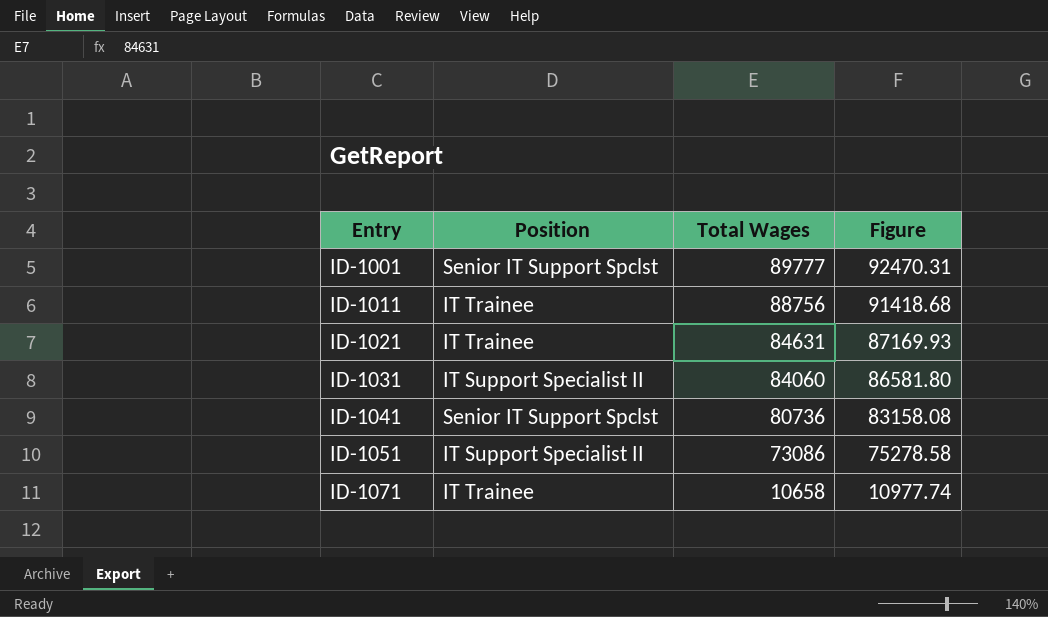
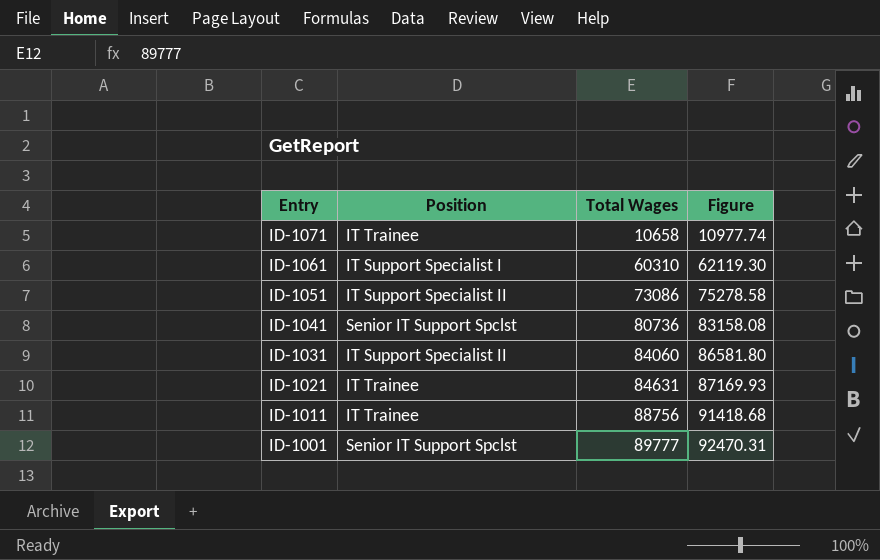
row order: Entry ascending -> Entry descending
row ID-1061: none -> IT Support Specialist I | 60310 | 62119.30

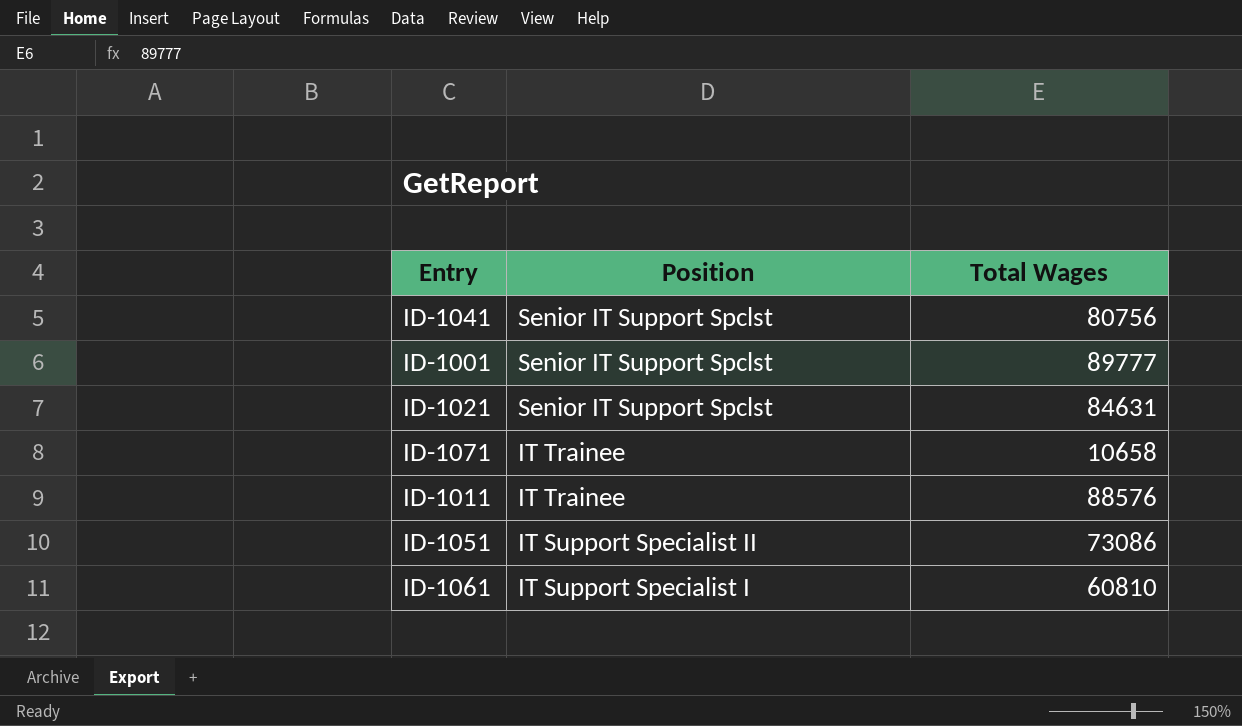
row order: Entry descending -> Position descending
column Figure | formula: [Total Wages] * 1.03 -> none
row ID-1031: IT Support Specialist II | 84060 | 86581.80 -> none
ID-1041 | Total Wages: 80736 -> 80756
ID-1021 | Position: IT Trainee -> Senior IT Support Spclst
ID-1011 | Total Wages: 88756 -> 88576
ID-1061 | Total Wages: 60310 -> 60810

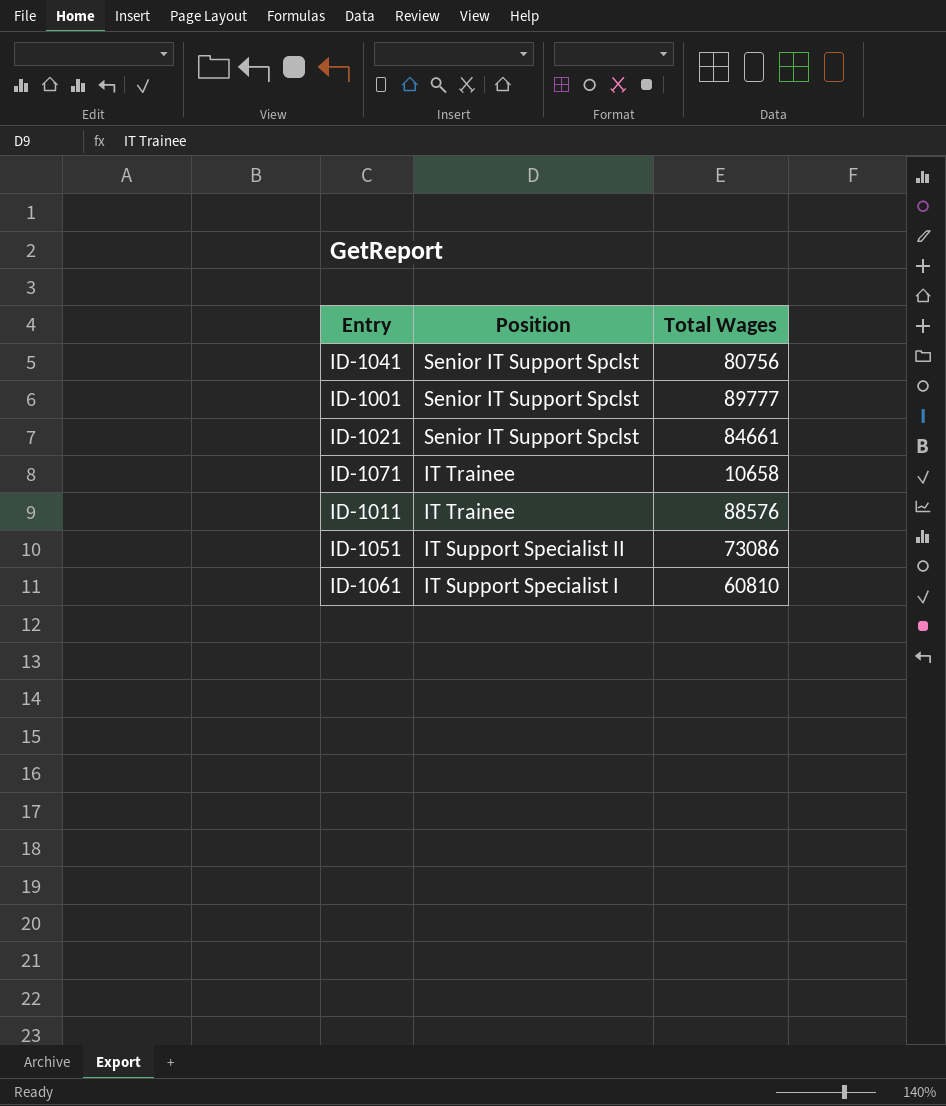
ID-1021 | Total Wages: 84631 -> 84661

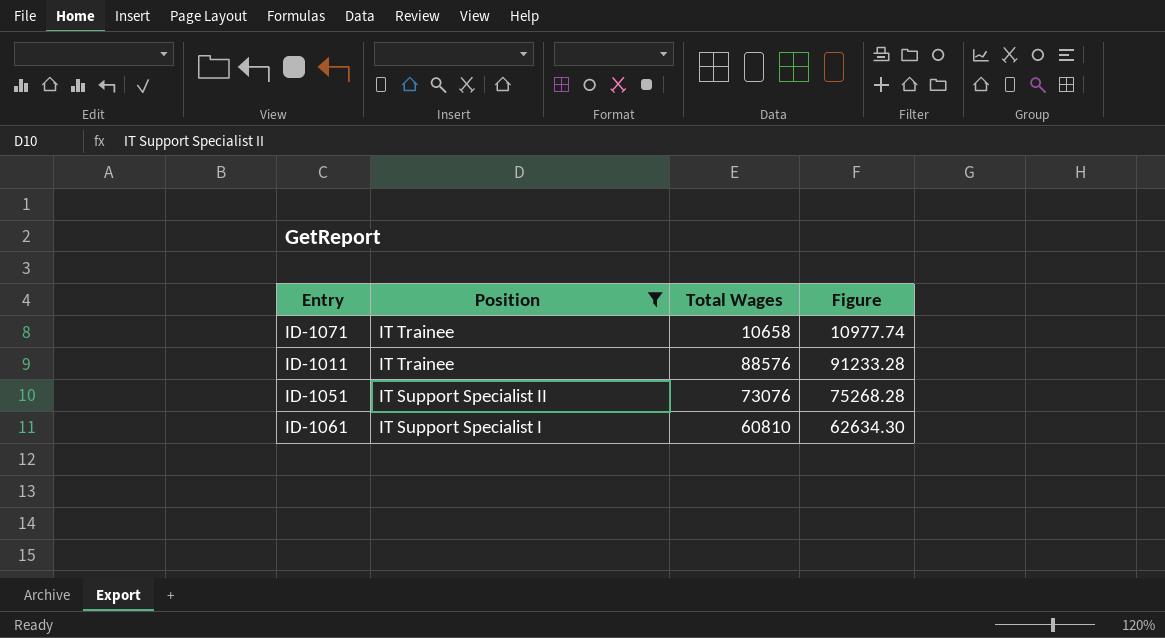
filter: none -> Position != Senior IT Support Spclst
column Figure | formula: none -> [Total Wages] * 1.03
ID-1051 | Total Wages: 73086 -> 73076

